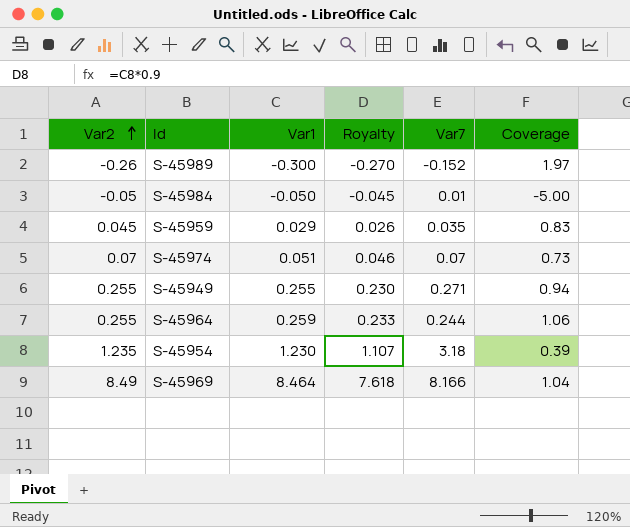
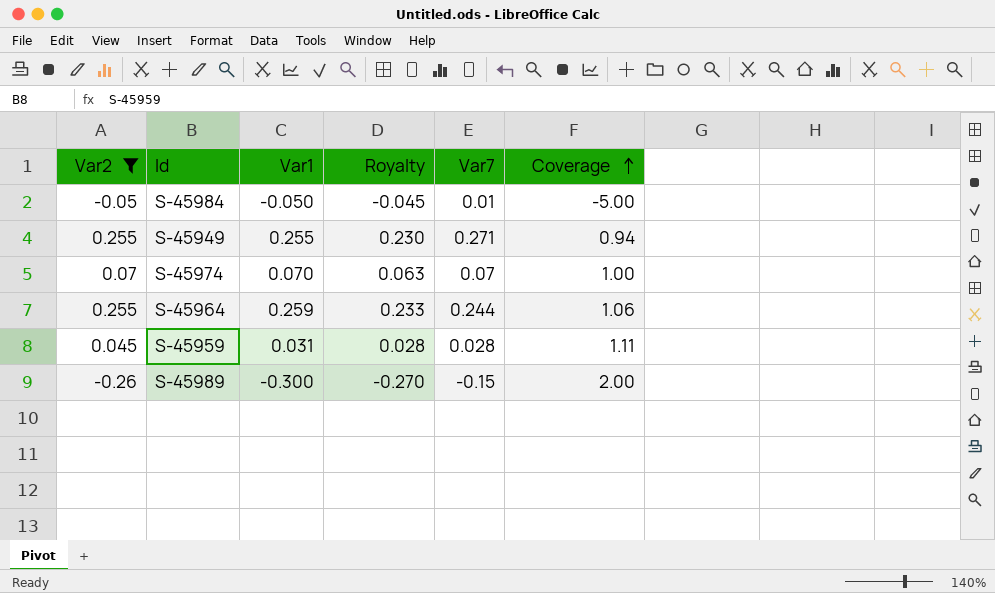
filter: none -> Var2 <= 0.255
row order: Var2 ascending -> Coverage ascending
S-45974 | Var1: 0.051 -> 0.070
S-45974 | Royalty: 0.046 -> 0.063
S-45974 | Coverage: 0.73 -> 1.00
S-45959 | Var1: 0.029 -> 0.031
S-45959 | Royalty: 0.026 -> 0.028
S-45959 | Var7: 0.035 -> 0.028
S-45959 | Coverage: 0.83 -> 1.11
S-45989 | Var7: -0.152 -> -0.15
S-45989 | Coverage: 1.97 -> 2.00

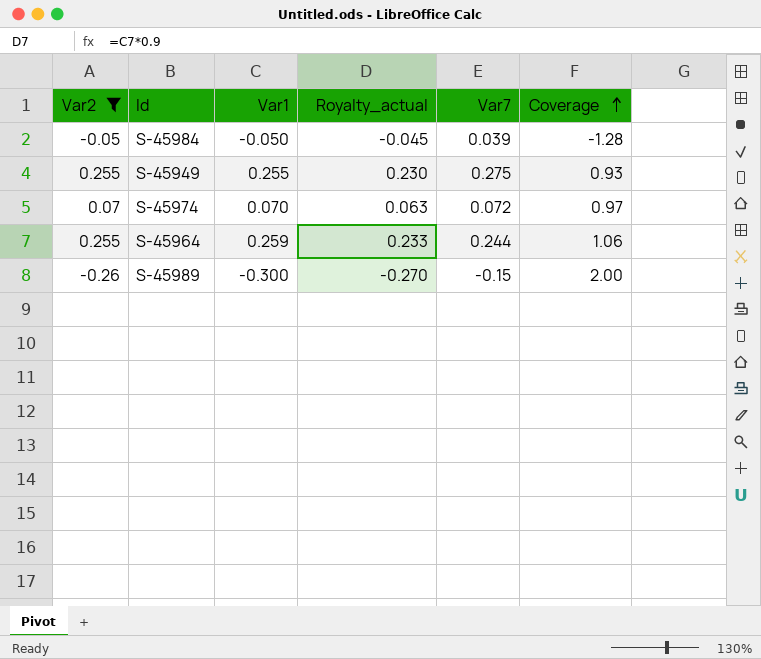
column name: Royalty -> Royalty_actual
row S-45959: 0.045 | 0.031 | 0.028 | 0.028 | 1.11 -> none
S-45984 | Var7: 0.01 -> 0.039
S-45984 | Coverage: -5.00 -> -1.28
S-45949 | Var7: 0.271 -> 0.275
S-45949 | Coverage: 0.94 -> 0.93
S-45974 | Var7: 0.07 -> 0.072
S-45974 | Coverage: 1.00 -> 0.97

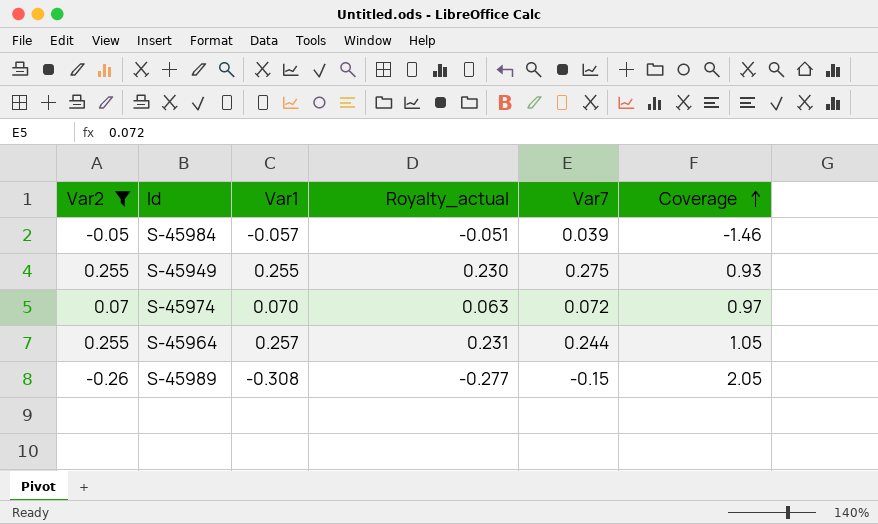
S-45984 | Var1: -0.050 -> -0.057
S-45984 | Royalty_actual: -0.045 -> -0.051
S-45984 | Coverage: -1.28 -> -1.46
S-45964 | Var1: 0.259 -> 0.257
S-45964 | Royalty_actual: 0.233 -> 0.231
S-45964 | Coverage: 1.06 -> 1.05
S-45989 | Var1: -0.300 -> -0.308
S-45989 | Royalty_actual: -0.270 -> -0.277
S-45989 | Coverage: 2.00 -> 2.05

